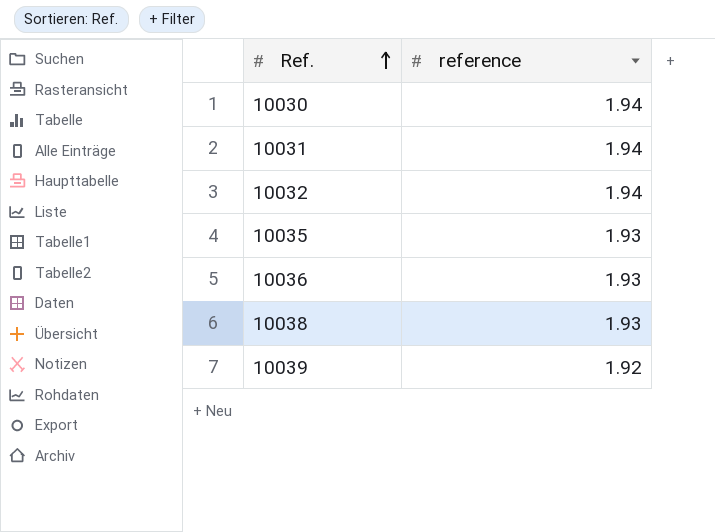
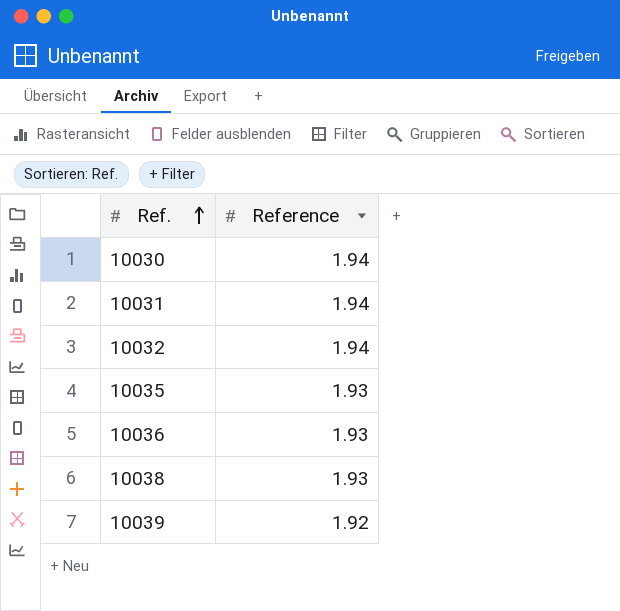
column name: reference -> Reference

